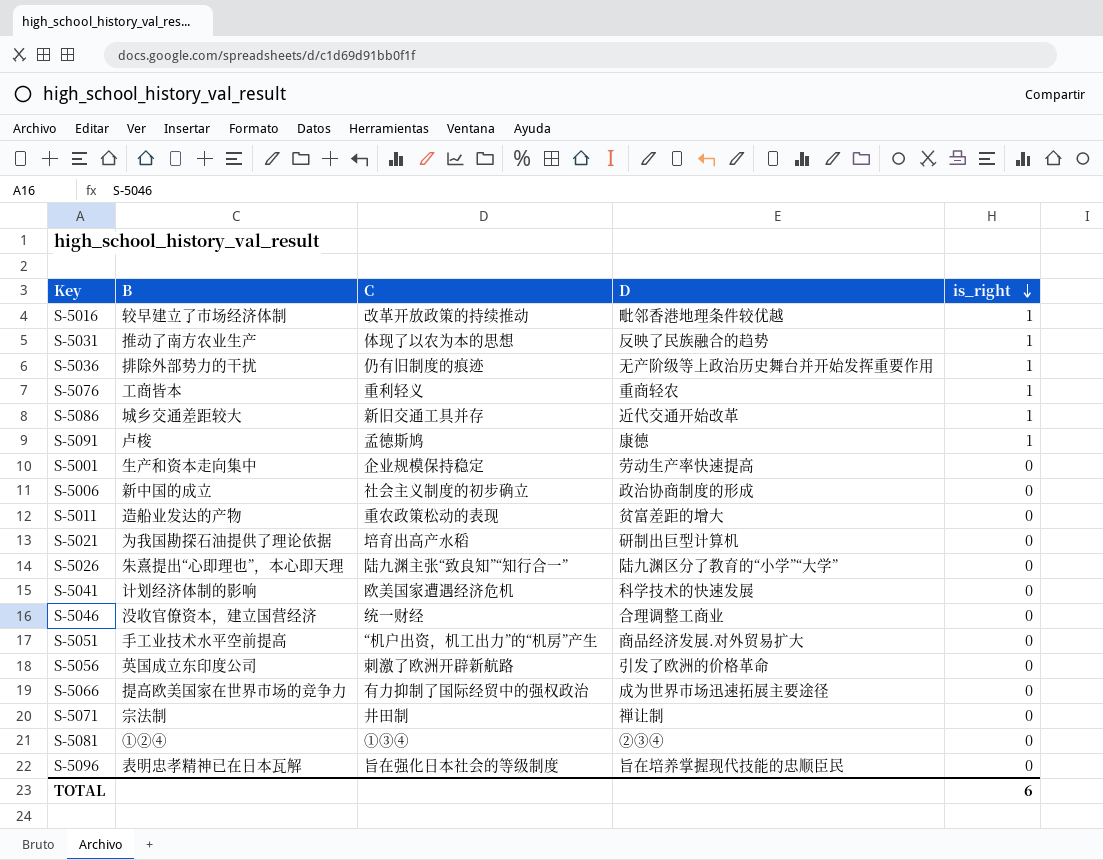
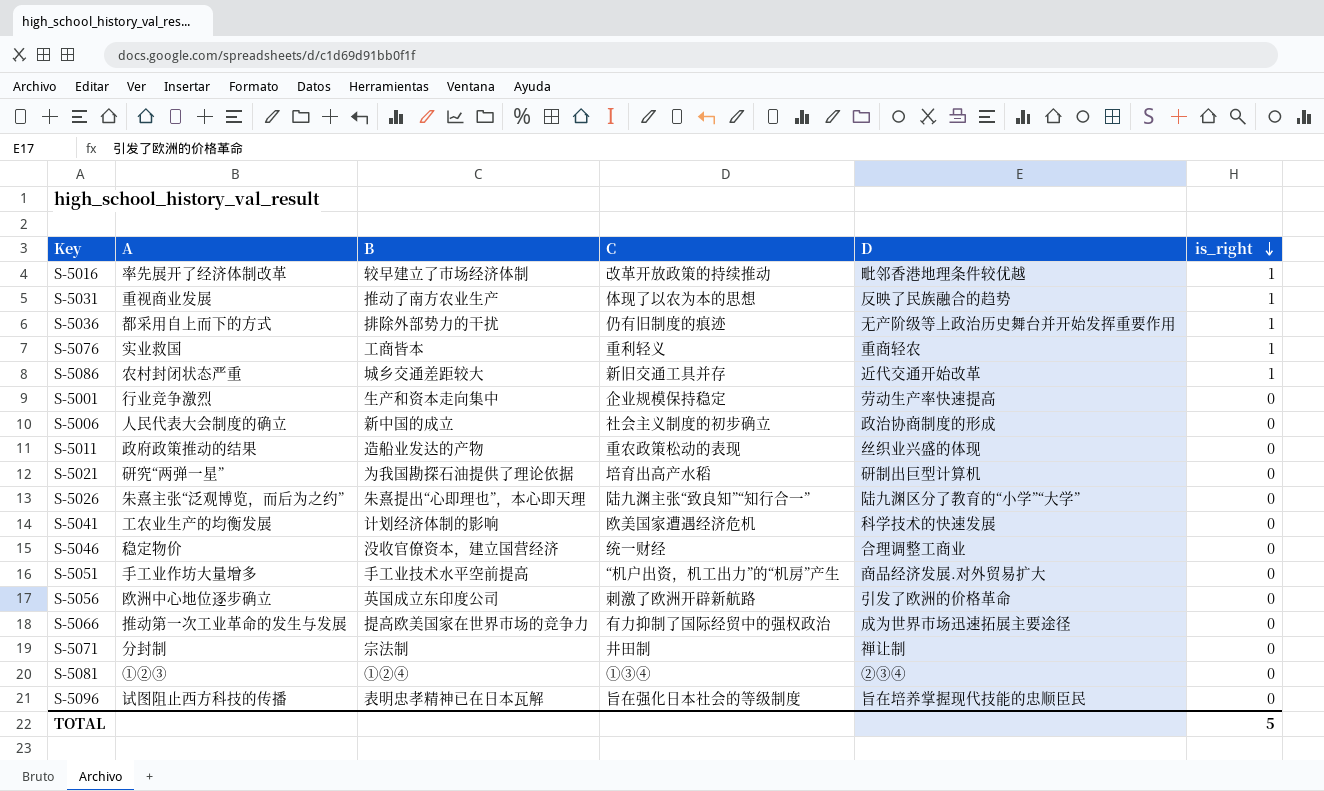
column A | position: none -> 2
row S-5091: 卢梭 | 孟德斯鸠 | 康德 | 1 -> none
S-5011 | D: 贫富差距的增大 -> 丝织业兴盛的体现
TOTAL | is_right: 6 -> 5

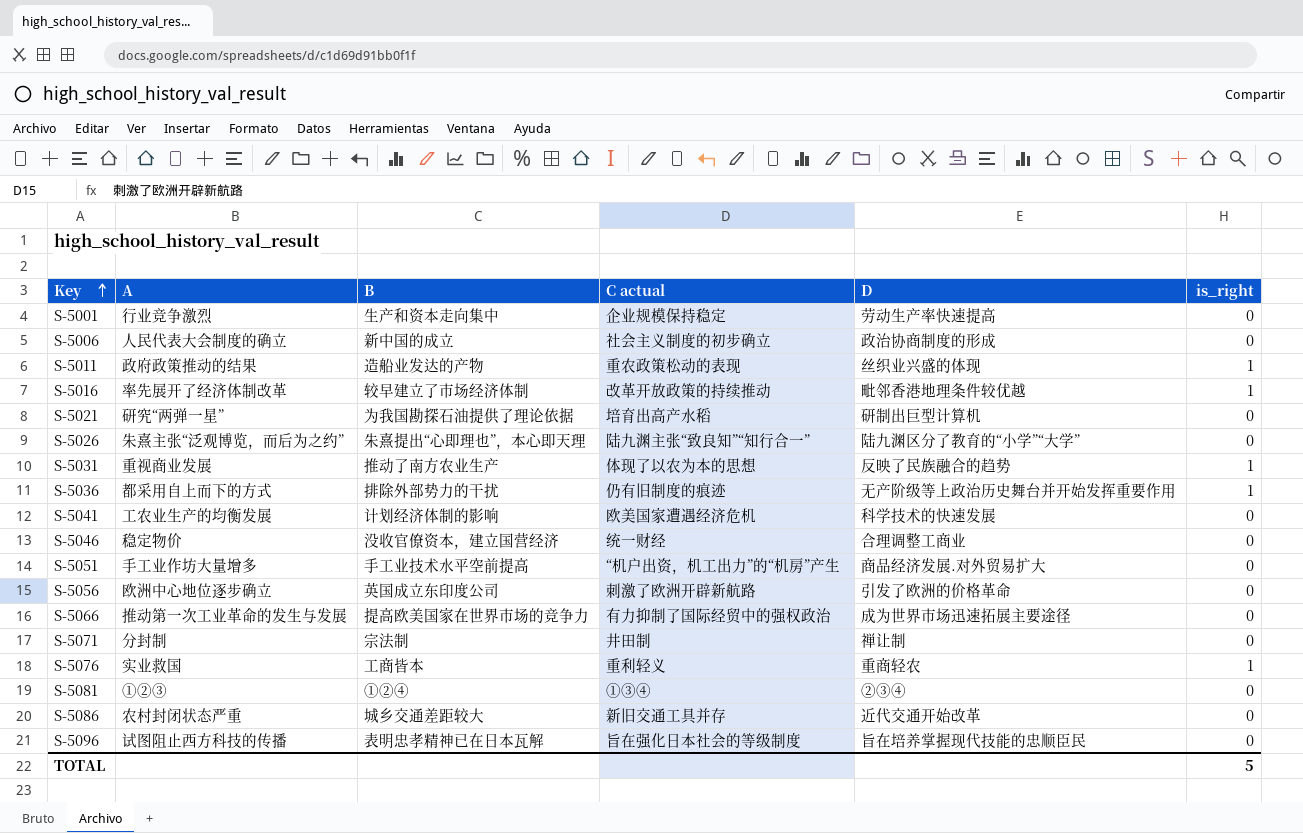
row order: is_right descending -> Key ascending
column name: C -> C actual
S-5011 | is_right: 0 -> 1
S-5086 | is_right: 1 -> 0

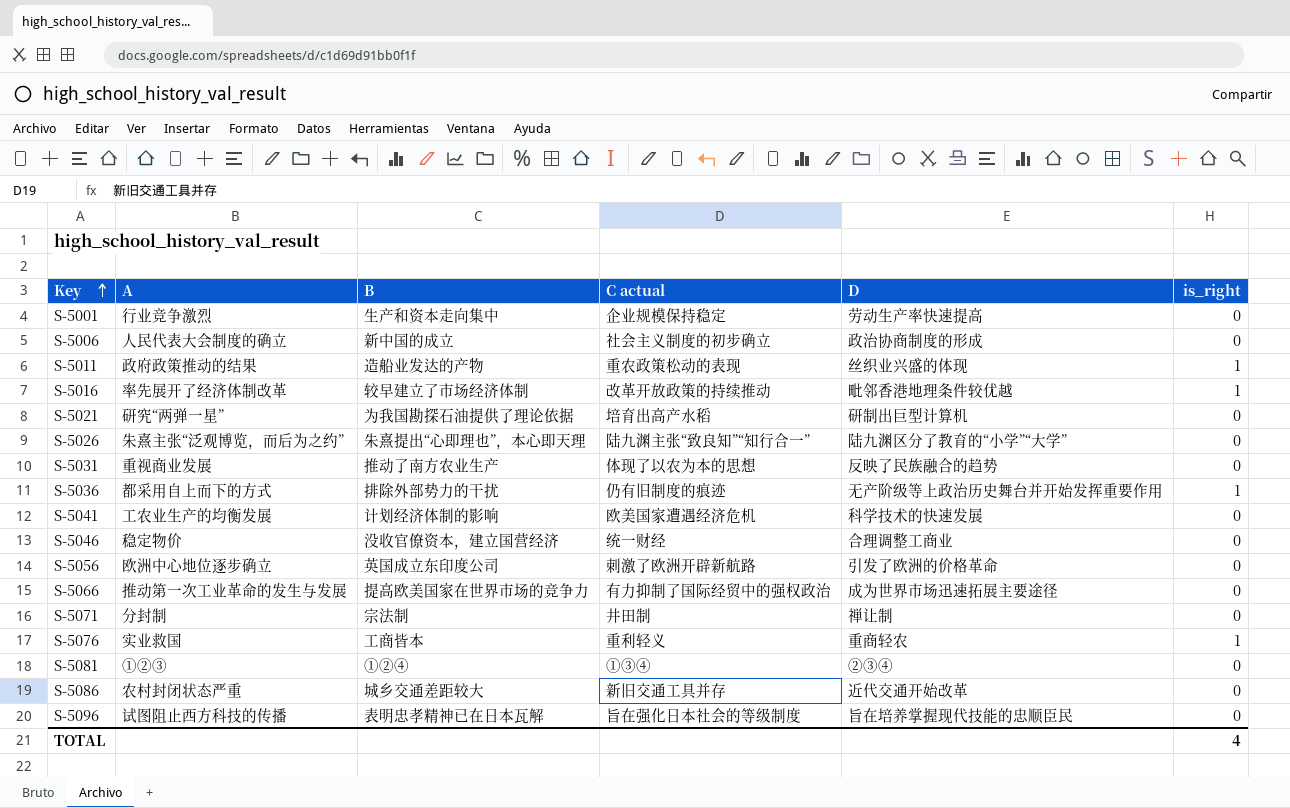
row S-5051: 手工业作坊大量增多 | 手工业技术水平空前提高 | “机户出资，机工出力”的“机房”产生 | 商品经济发展.对外贸易扩大 | 0 -> none
S-5031 | is_right: 1 -> 0
TOTAL | is_right: 5 -> 4

